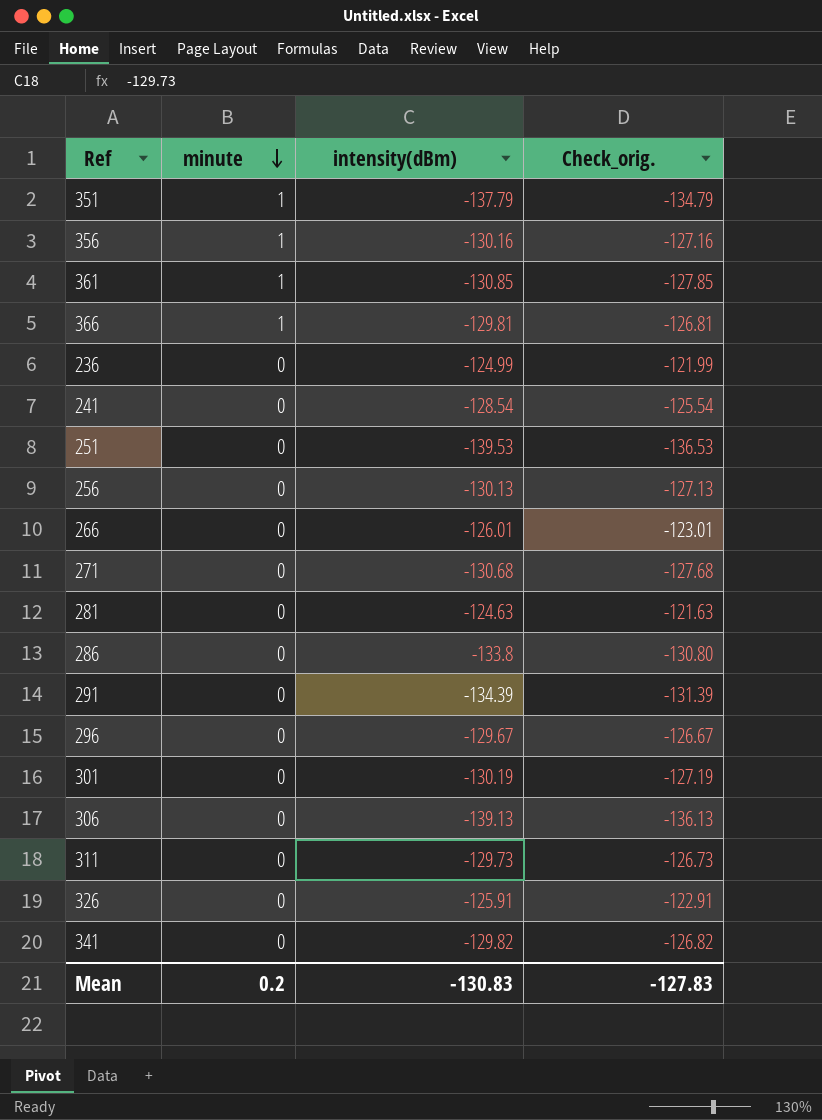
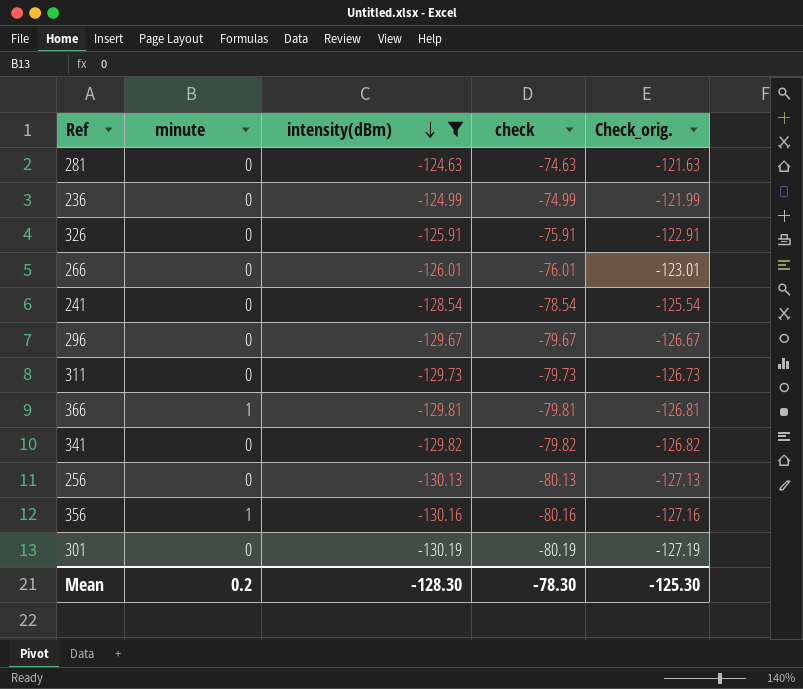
filter: none -> intensity(dBm) >= -130.19
row order: minute descending -> intensity(dBm) descending
column check | formula: none -> [intensity(dBm)] + 50
Mean | intensity(dBm): -130.83 -> -128.30
Mean | Check_orig.: -127.83 -> -125.30

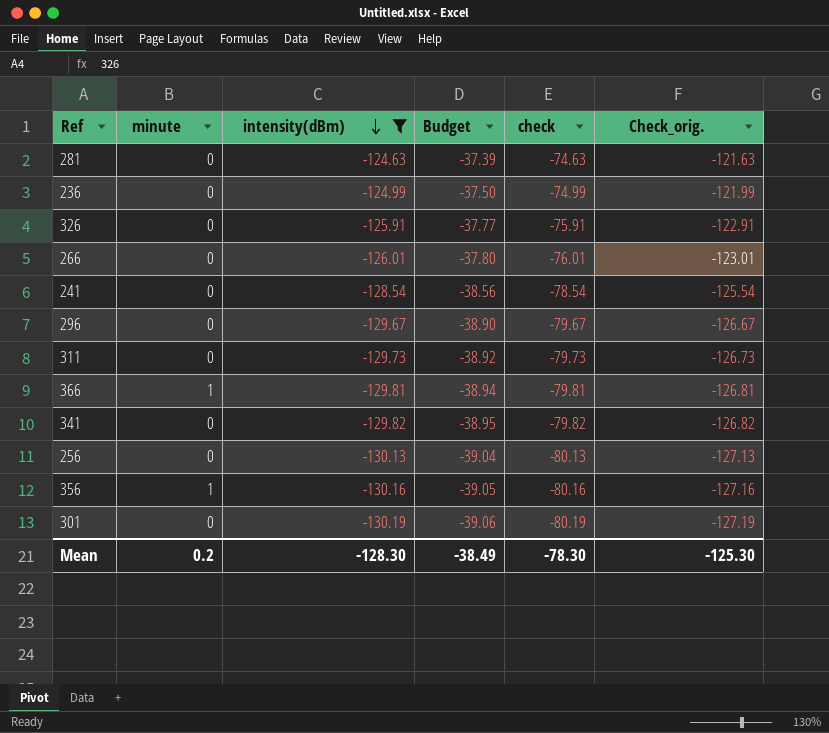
column Budget | formula: none -> [intensity(dBm)] * 0.3

